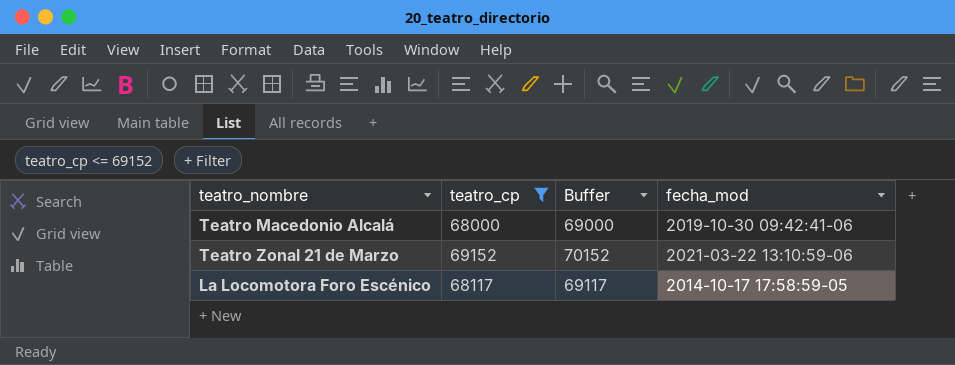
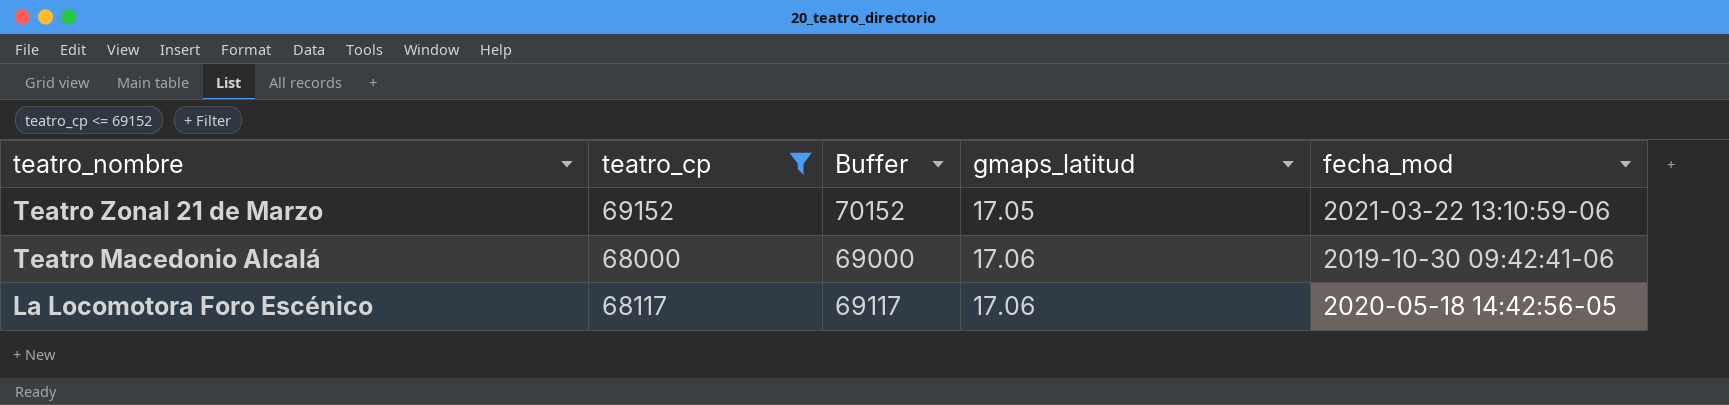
row order: none -> teatro_nombre descending
column gmaps_latitud | position: none -> 4
La Locomotora Foro Escénico | fecha_mod: 2014-10-17 17:58:59-05 -> 2020-05-18 14:42:56-05

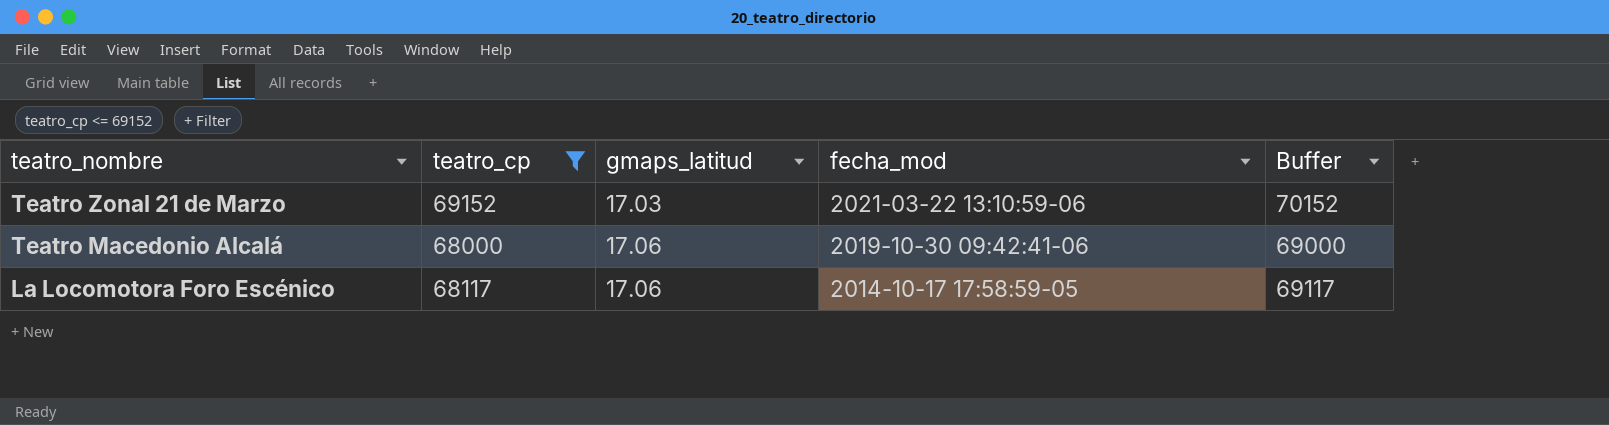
column Buffer | position: 3 -> 5
Teatro Zonal 21 de Marzo | gmaps_latitud: 17.05 -> 17.03
La Locomotora Foro Escénico | fecha_mod: 2020-05-18 14:42:56-05 -> 2014-10-17 17:58:59-05

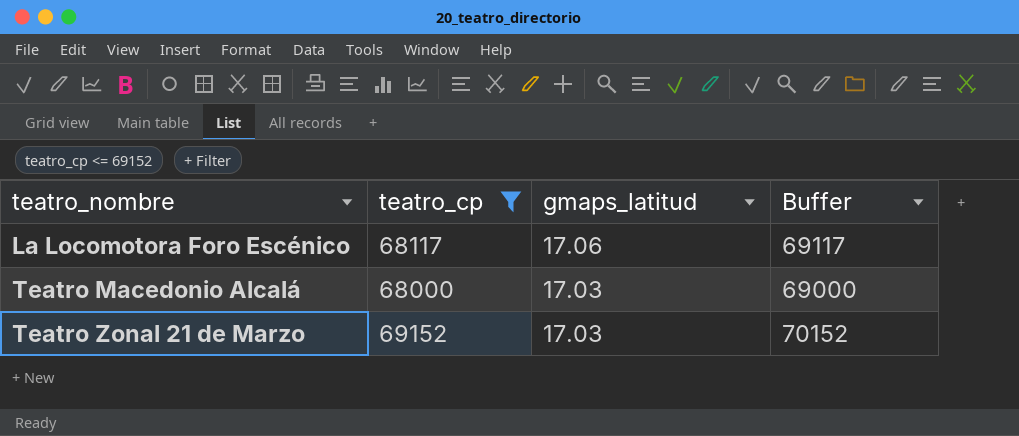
row order: teatro_nombre descending -> teatro_nombre ascending
column fecha_mod | position: 4 -> none
Teatro Macedonio Alcalá | gmaps_latitud: 17.06 -> 17.03

